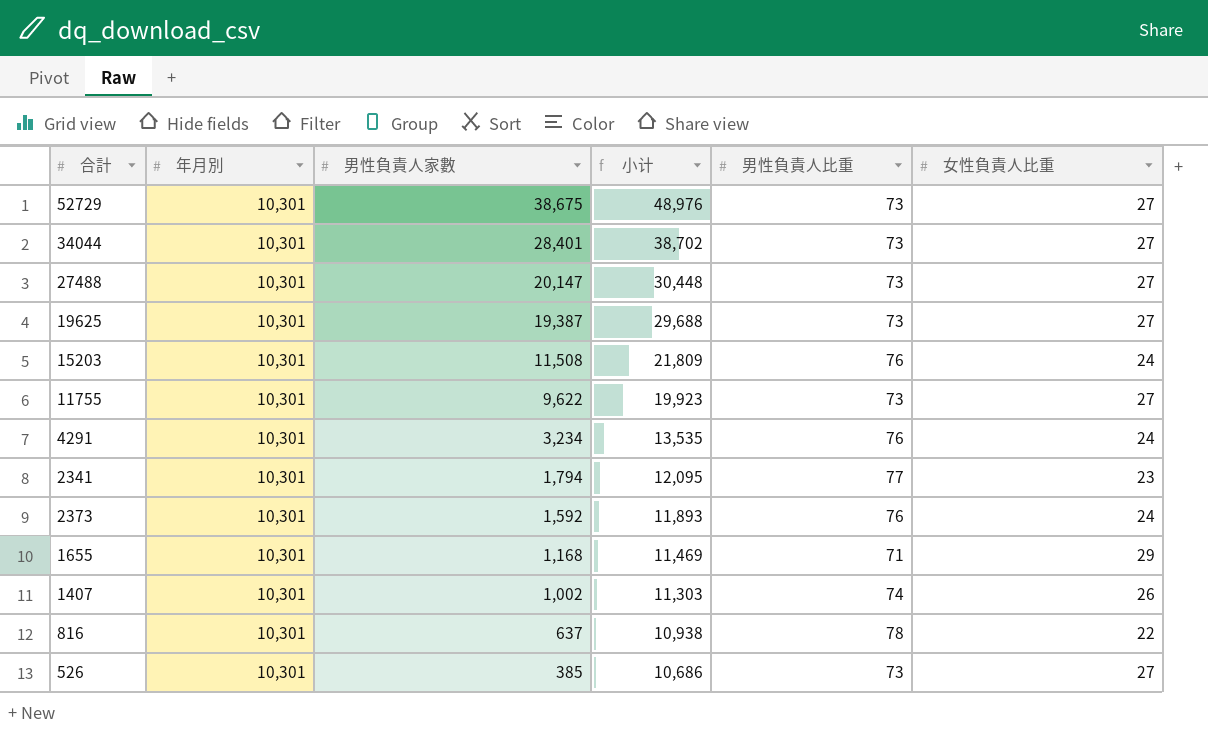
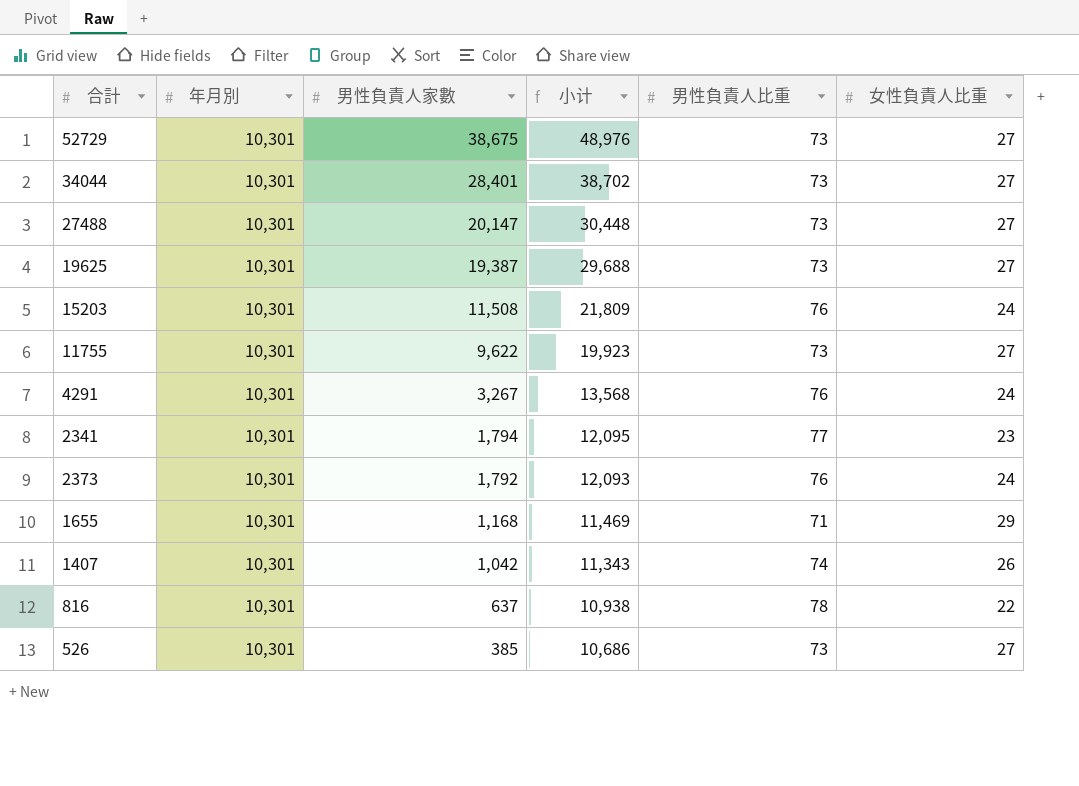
4291 | 男性負責人家數: 3,234 -> 3,267
4291 | 小计: 13,535 -> 13,568
2373 | 男性負責人家數: 1,592 -> 1,792
2373 | 小计: 11,893 -> 12,093
1407 | 男性負責人家數: 1,002 -> 1,042
1407 | 小计: 11,303 -> 11,343

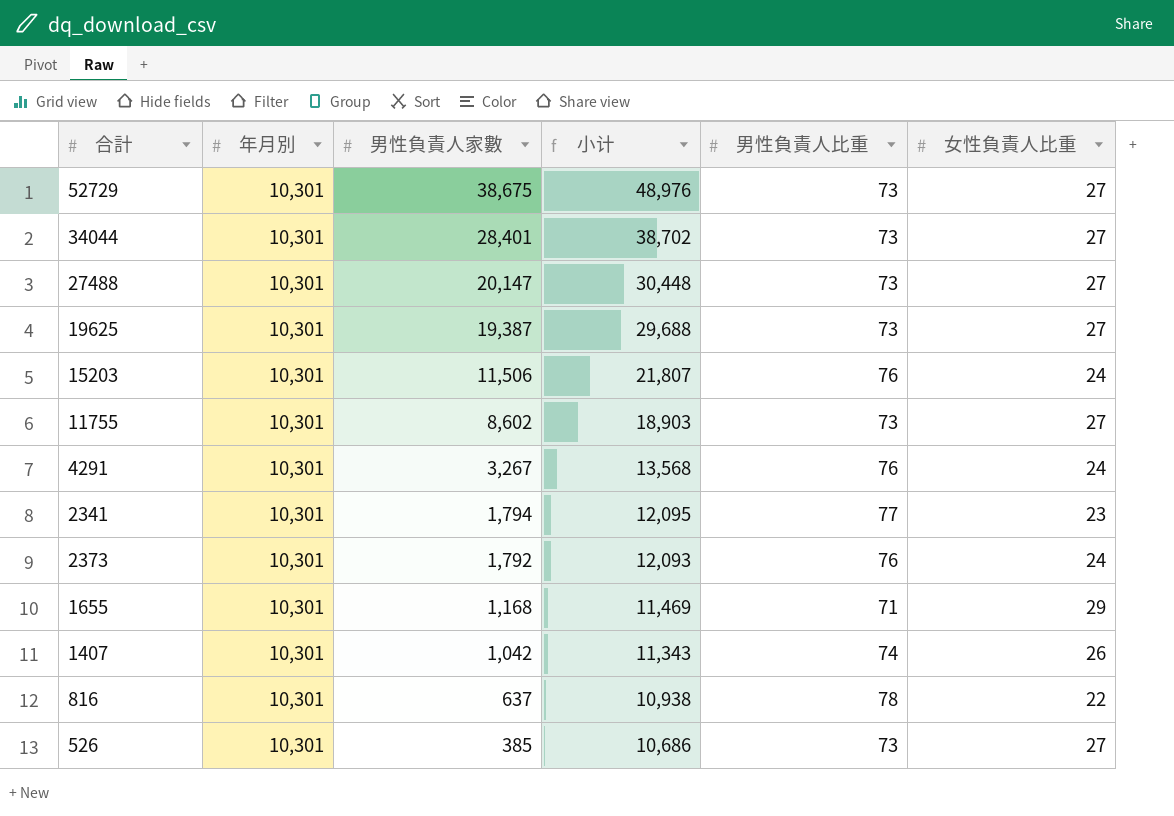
15203 | 男性負責人家數: 11,508 -> 11,506
15203 | 小计: 21,809 -> 21,807
11755 | 男性負責人家數: 9,622 -> 8,602
11755 | 小计: 19,923 -> 18,903

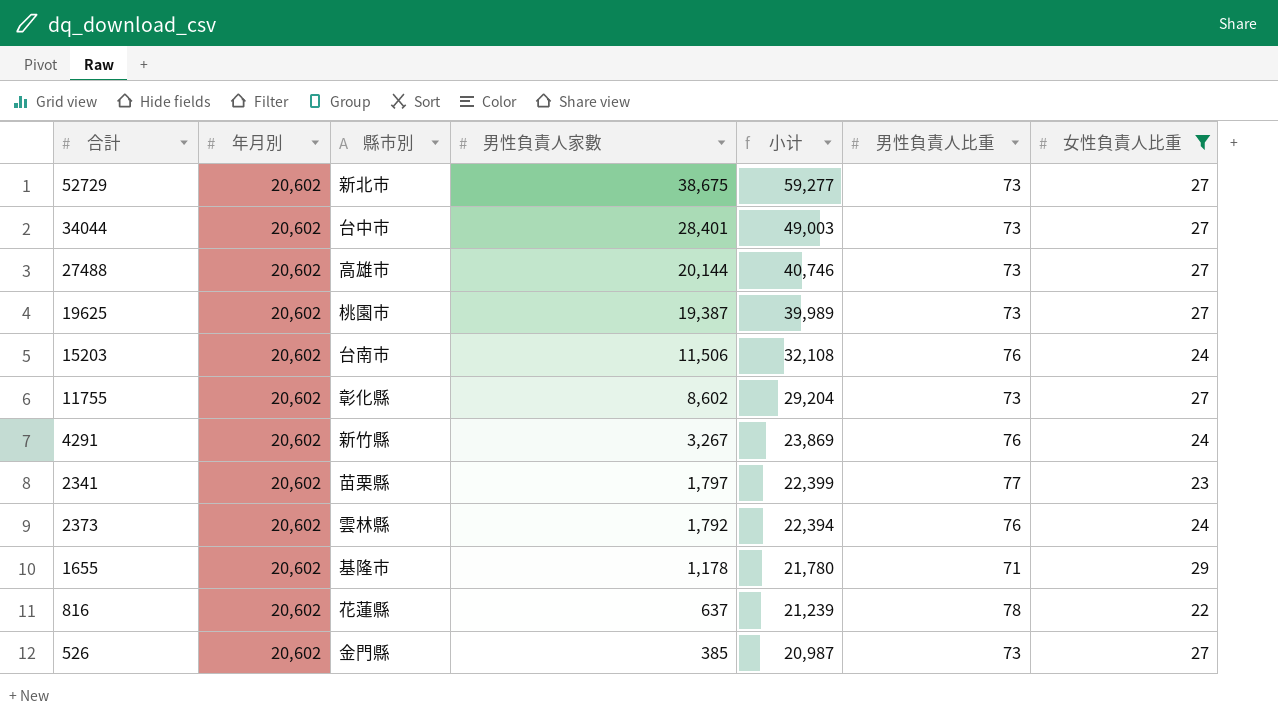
filter: none -> 女性負責人比重 != 26
column 縣市別 | position: none -> 3
52729 | 年月別: 10,301 -> 20,602
52729 | 小计: 48,976 -> 59,277
34044 | 年月別: 10,301 -> 20,602
34044 | 小计: 38,702 -> 49,003
27488 | 年月別: 10,301 -> 20,602
27488 | 男性負責人家數: 20,147 -> 20,144
27488 | 小计: 30,448 -> 40,746
19625 | 年月別: 10,301 -> 20,602
19625 | 小计: 29,688 -> 39,989
15203 | 年月別: 10,301 -> 20,602
15203 | 小计: 21,807 -> 32,108
11755 | 年月別: 10,301 -> 20,602
11755 | 小计: 18,903 -> 29,204
4291 | 年月別: 10,301 -> 20,602
4291 | 小计: 13,568 -> 23,869
2341 | 年月別: 10,301 -> 20,602
2341 | 男性負責人家數: 1,794 -> 1,797
2341 | 小计: 12,095 -> 22,399
2373 | 年月別: 10,301 -> 20,602
2373 | 小计: 12,093 -> 22,394
1655 | 年月別: 10,301 -> 20,602
1655 | 男性負責人家數: 1,168 -> 1,178
1655 | 小计: 11,469 -> 21,780
816 | 年月別: 10,301 -> 20,602
816 | 小计: 10,938 -> 21,239
526 | 年月別: 10,301 -> 20,602
526 | 小计: 10,686 -> 20,987

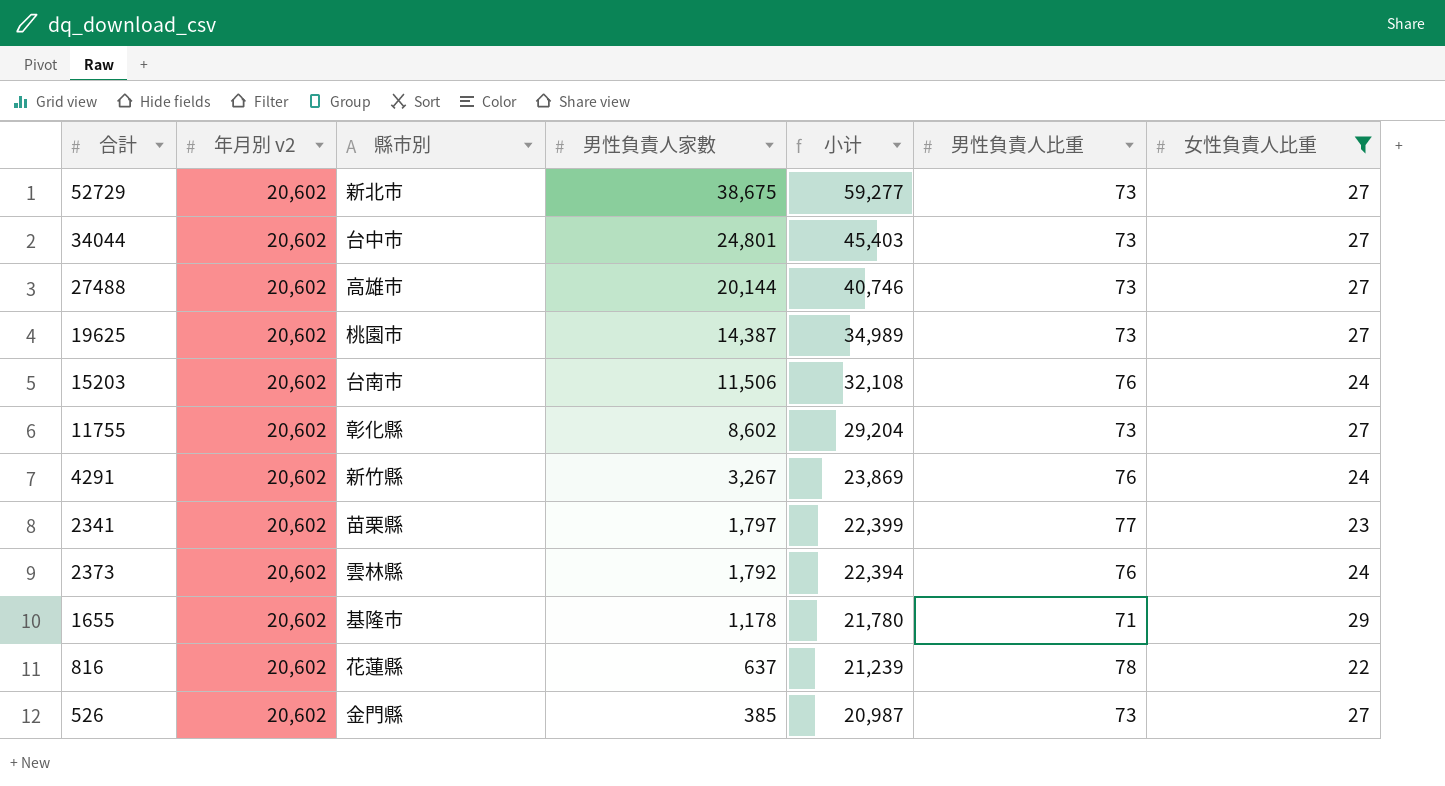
column name: 年月別 -> 年月別 v2
34044 | 男性負責人家數: 28,401 -> 24,801
34044 | 小计: 49,003 -> 45,403
19625 | 男性負責人家數: 19,387 -> 14,387
19625 | 小计: 39,989 -> 34,989

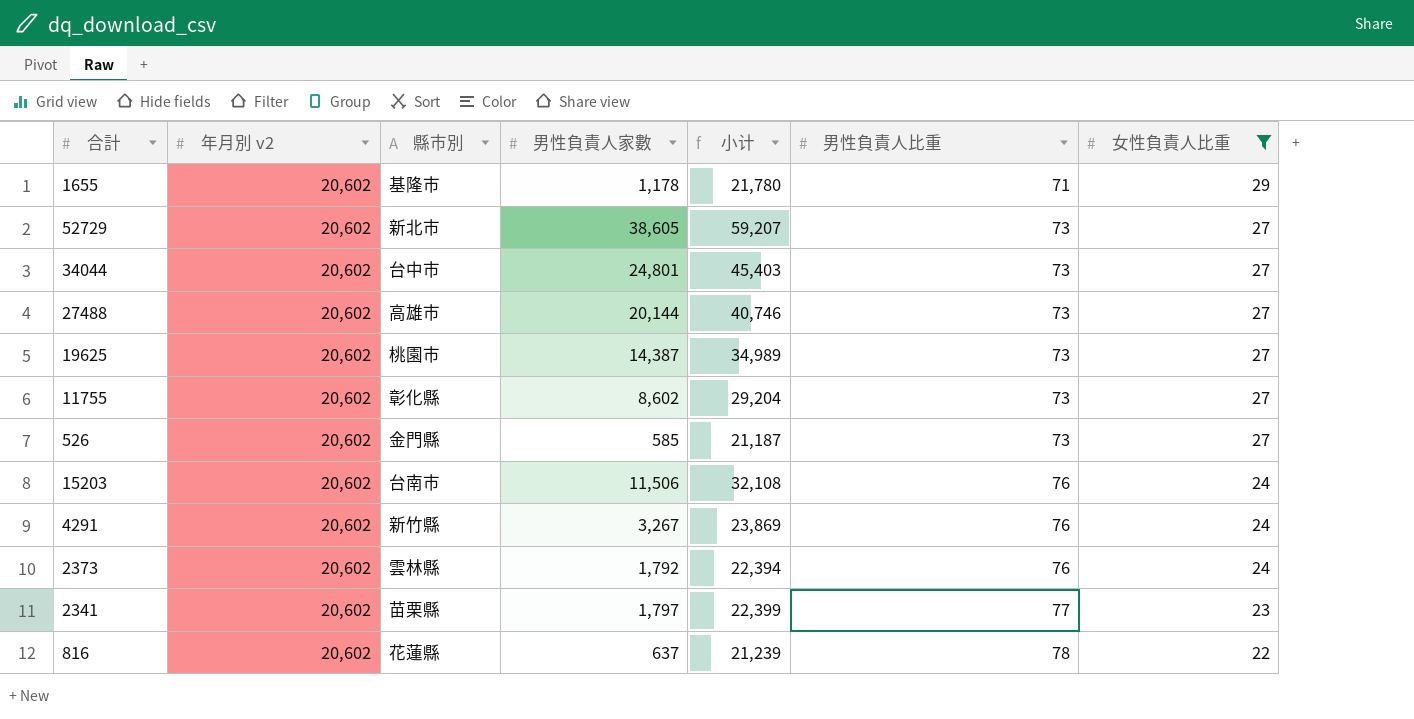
row order: 男性負責人家數 descending -> 男性負責人比重 ascending
52729 | 男性負責人家數: 38,675 -> 38,605
52729 | 小计: 59,277 -> 59,207
526 | 男性負責人家數: 385 -> 585
526 | 小计: 20,987 -> 21,187

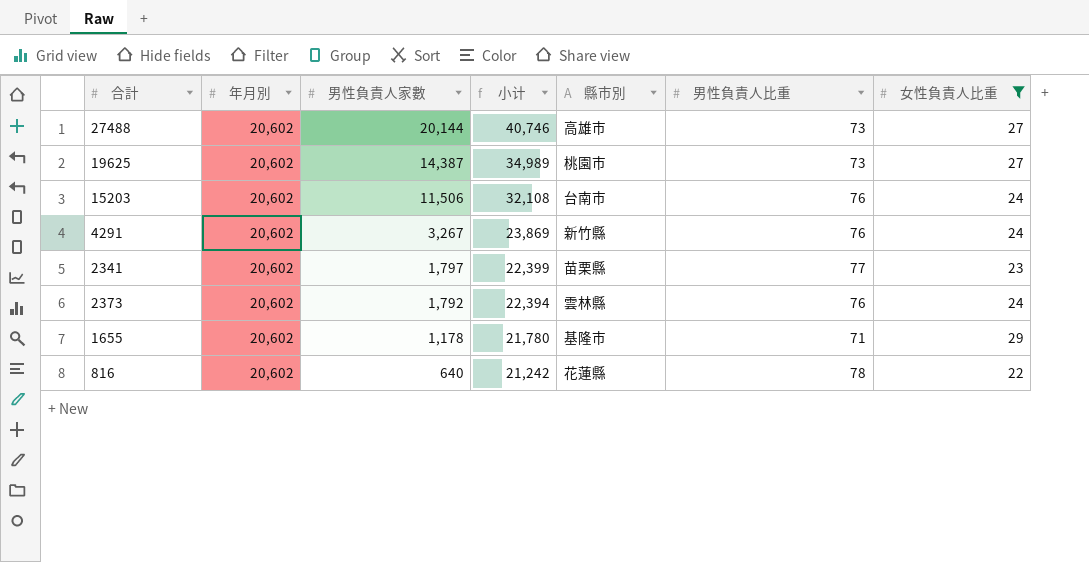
row order: 男性負責人比重 ascending -> 男性負責人家數 descending
column name: 年月別 v2 -> 年月別
column 縣市別 | position: 3 -> 5
row 52729: 20,602 | 新北市 | 38,605 | 59,207 | 73 | 27 -> none
row 34044: 20,602 | 台中市 | 24,801 | 45,403 | 73 | 27 -> none
row 11755: 20,602 | 彰化縣 | 8,602 | 29,204 | 73 | 27 -> none
row 526: 20,602 | 金門縣 | 585 | 21,187 | 73 | 27 -> none
816 | 男性負責人家數: 637 -> 640
816 | 小计: 21,239 -> 21,242

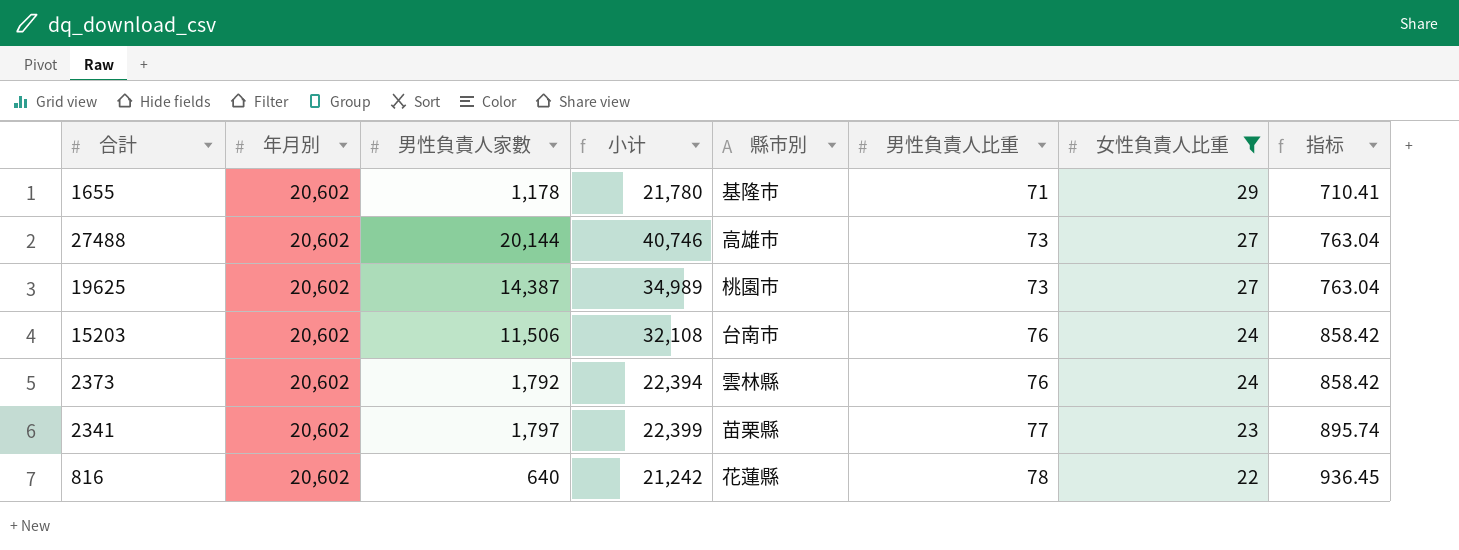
row order: 男性負責人家數 descending -> 男性負責人比重 ascending
column 指标 | formula: none -> [年月別] / [女性負責人比重]
row 4291: 20,602 | 3,267 | 23,869 | 新竹縣 | 76 | 24 -> none

